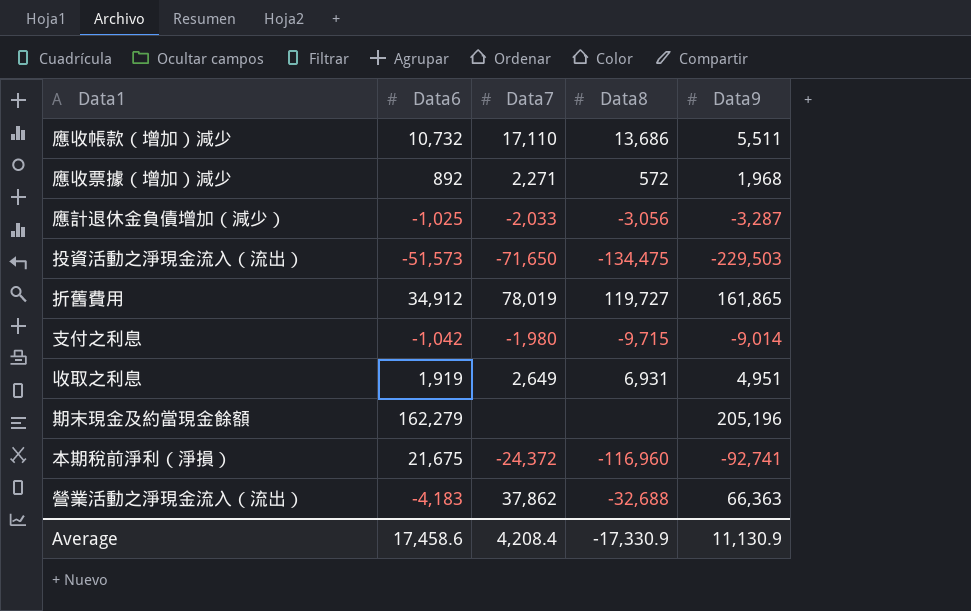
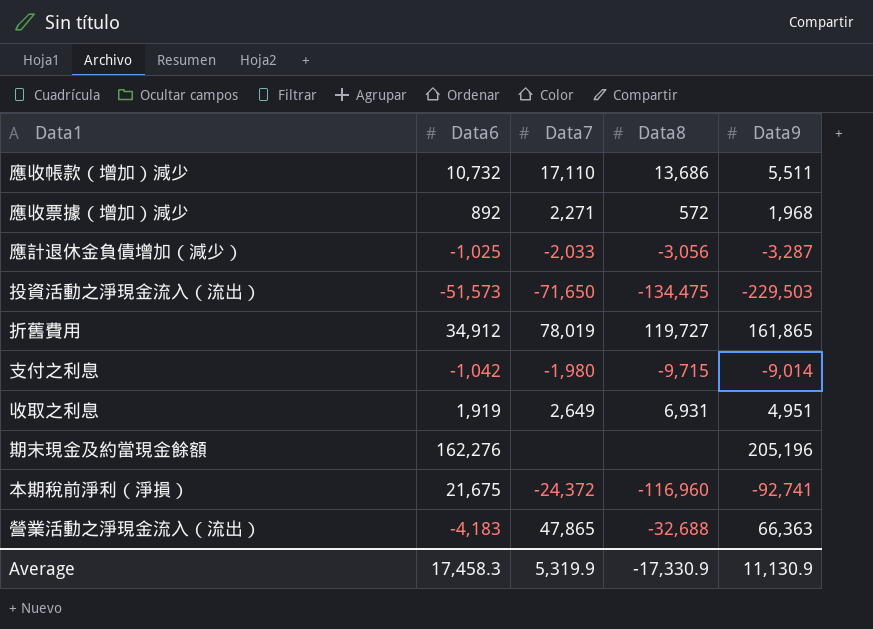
期末現金及約當現金餘額 | Data6: 162,279 -> 162,276
營業活動之淨現金流入（流出） | Data7: 37,862 -> 47,865
Average | Data6: 17,458.6 -> 17,458.3
Average | Data7: 4,208.4 -> 5,319.9

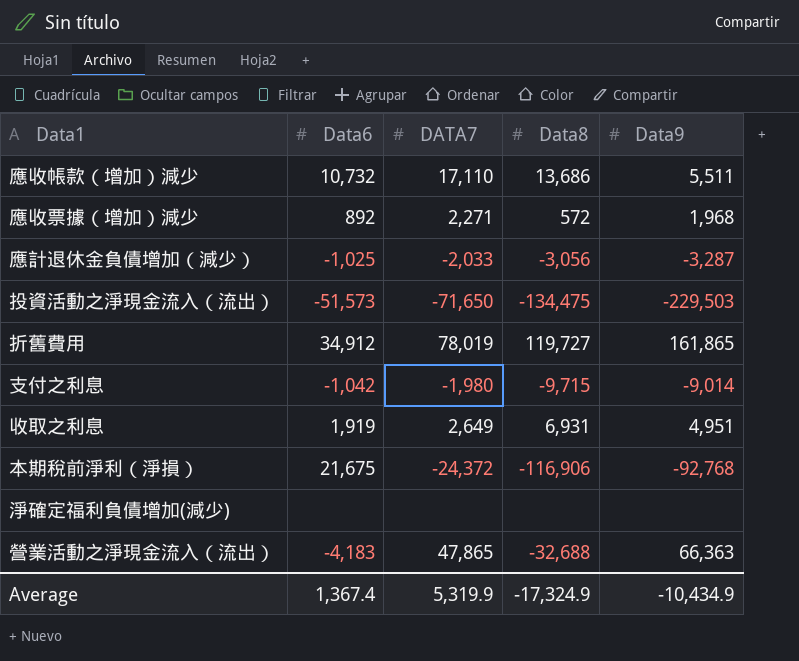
column name: Data7 -> DATA7
row 期末現金及約當現金餘額: 162,276 | none | none | 205,196 -> none
本期稅前淨利（淨損） | Data8: -116,960 -> -116,906
本期稅前淨利（淨損） | Data9: -92,741 -> -92,768
row 淨確定福利負債增加(減少): none -> none | none | none | none
Average | Data6: 17,458.3 -> 1,367.4
Average | Data8: -17,330.9 -> -17,324.9
Average | Data9: 11,130.9 -> -10,434.9

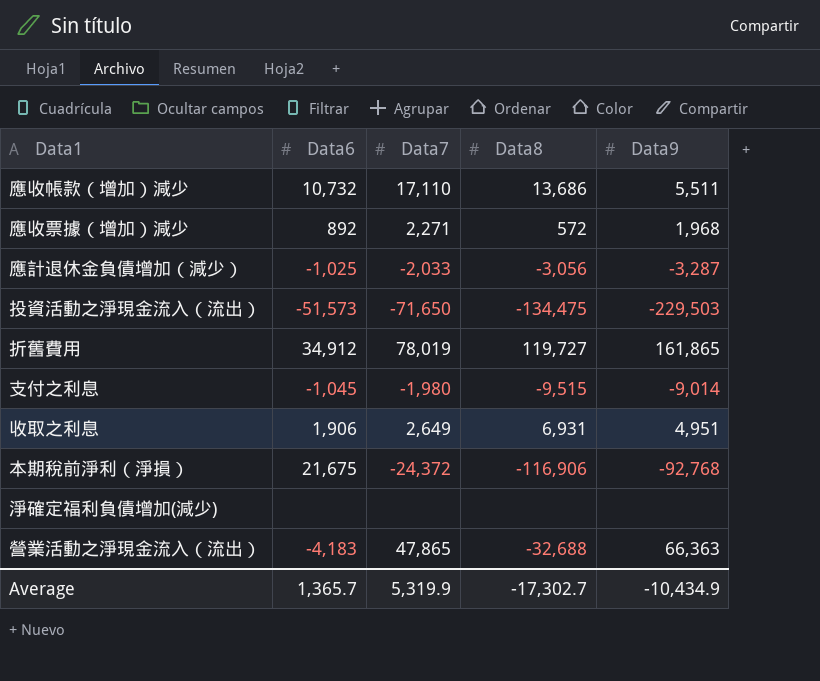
column name: DATA7 -> Data7
支付之利息 | Data6: -1,042 -> -1,045
支付之利息 | Data8: -9,715 -> -9,515
收取之利息 | Data6: 1,919 -> 1,906
Average | Data6: 1,367.4 -> 1,365.7
Average | Data8: -17,324.9 -> -17,302.7

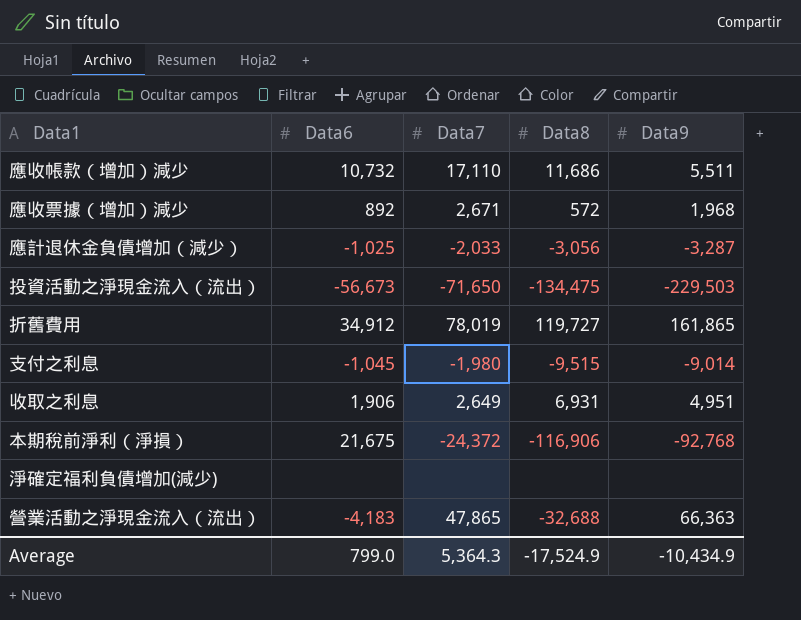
應收帳款（增加）減少 | Data8: 13,686 -> 11,686
應收票據（增加）減少 | Data7: 2,271 -> 2,671
投資活動之淨現金流入（流出） | Data6: -51,573 -> -56,673
Average | Data6: 1,365.7 -> 799.0
Average | Data7: 5,319.9 -> 5,364.3
Average | Data8: -17,302.7 -> -17,524.9

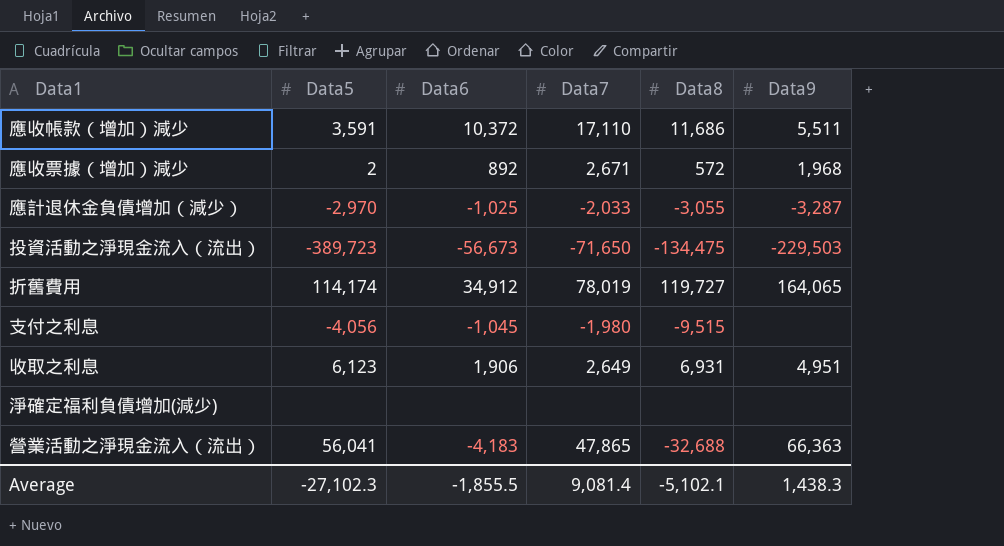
column Data5 | position: none -> 2
row 本期稅前淨利（淨損）: 21,675 | -24,372 | -116,906 | -92,768 -> none
應收帳款（增加）減少 | Data6: 10,732 -> 10,372
應計退休金負債增加（減少） | Data8: -3,056 -> -3,055
折舊費用 | Data9: 161,865 -> 164,065
支付之利息 | Data9: -9,014 -> none
Average | Data6: 799.0 -> -1,855.5
Average | Data7: 5,364.3 -> 9,081.4
Average | Data8: -17,524.9 -> -5,102.1
Average | Data9: -10,434.9 -> 1,438.3

